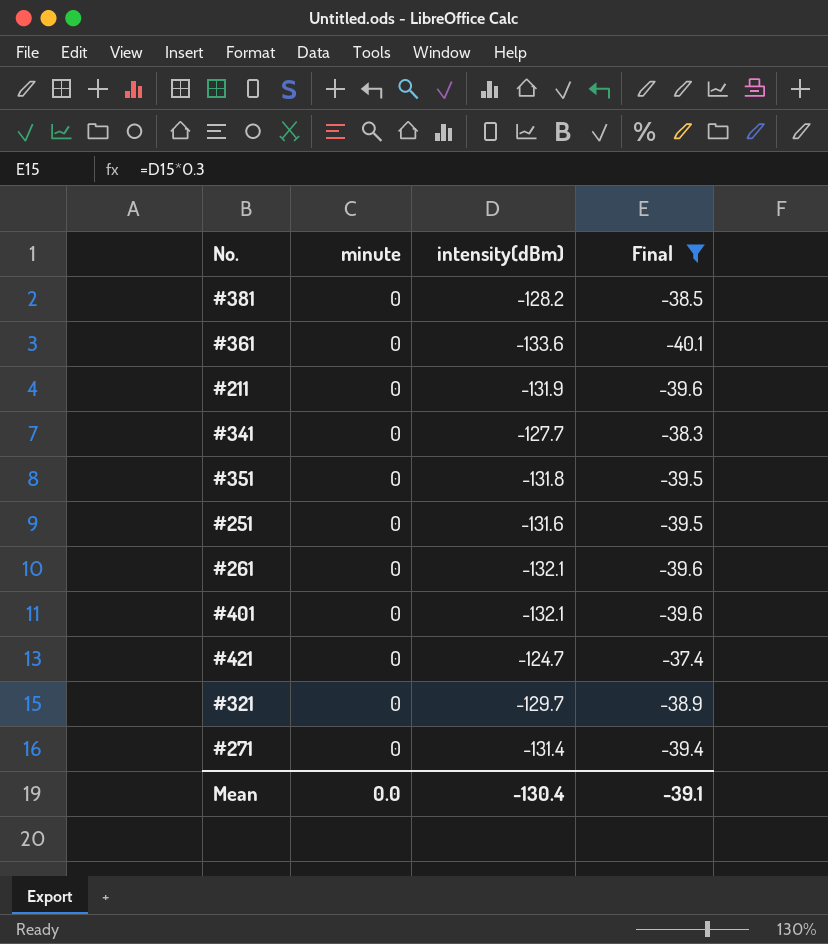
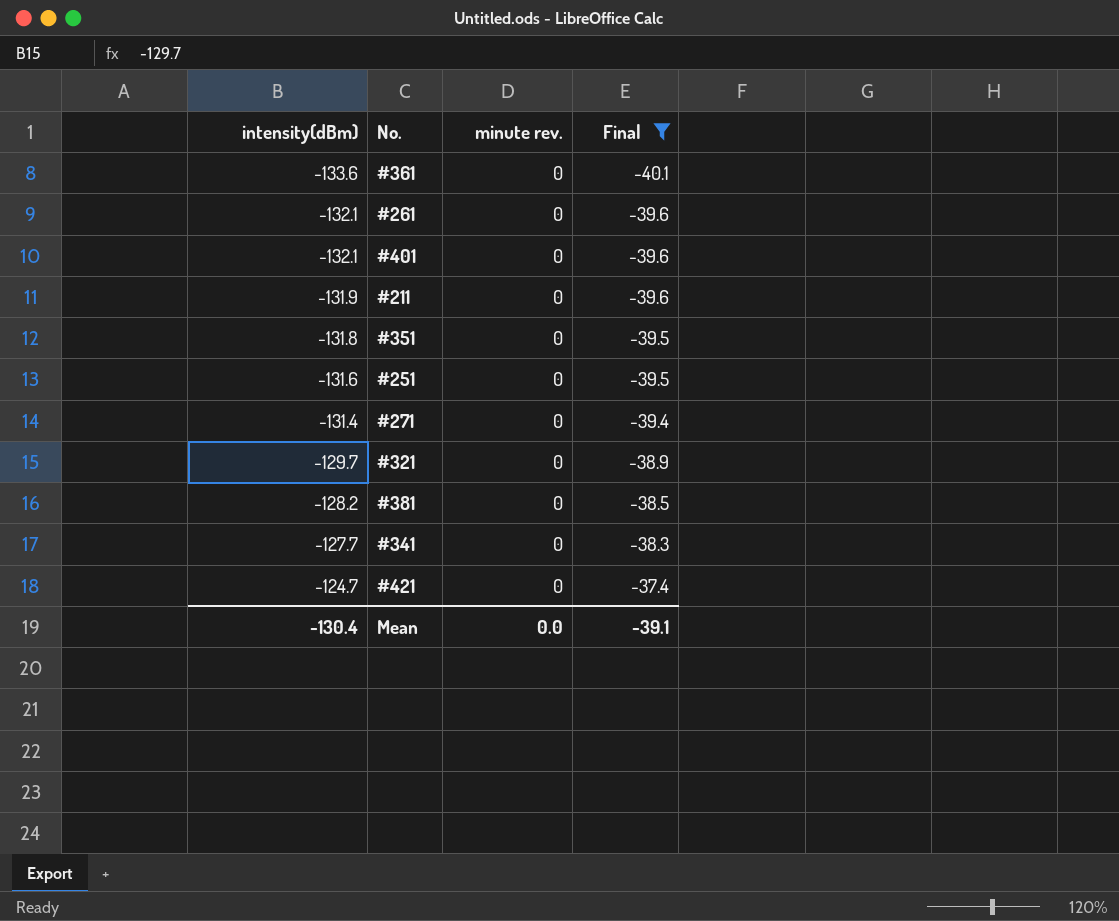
row order: none -> intensity(dBm) ascending
column intensity(dBm) | position: 3 -> 1
column name: minute -> minute rev.

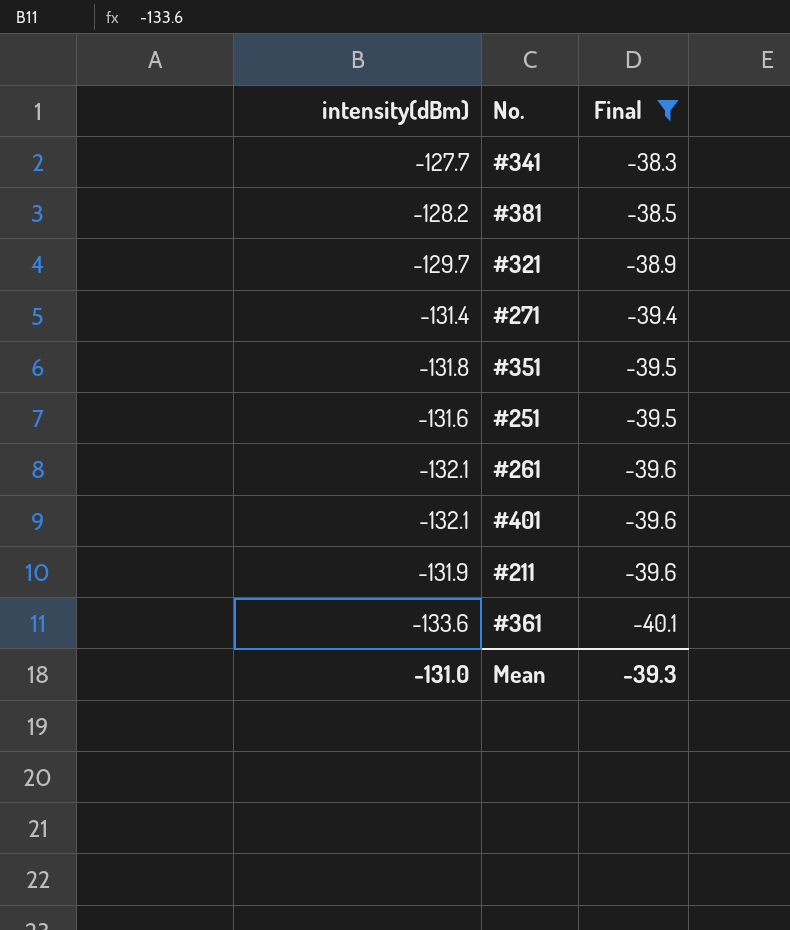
row order: intensity(dBm) ascending -> Final descending
column minute rev. | position: 3 -> none
row #421: -124.7 | 0 | -37.4 -> none
Mean | intensity(dBm): -130.4 -> -131.0
Mean | Final: -39.1 -> -39.3

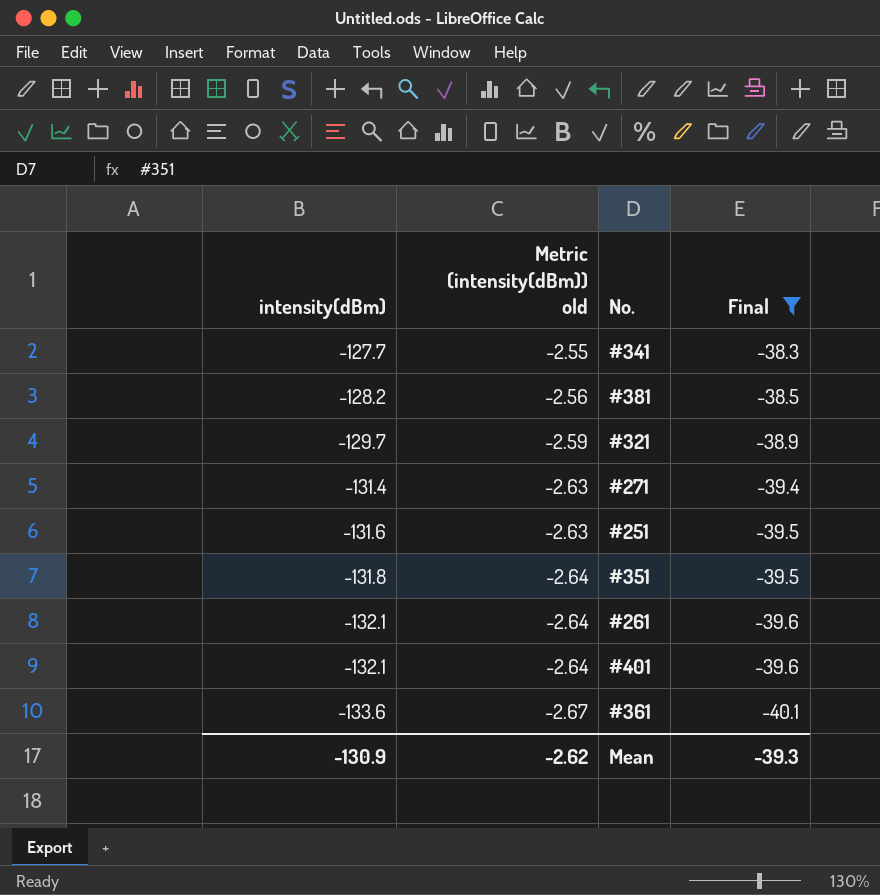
row order: Final descending -> intensity(dBm) descending
column Metric (intensity(dBm)) old | formula: none -> [intensity(dBm)] * 0.02
row #211: -131.9 | -39.6 -> none
Mean | intensity(dBm): -131.0 -> -130.9

